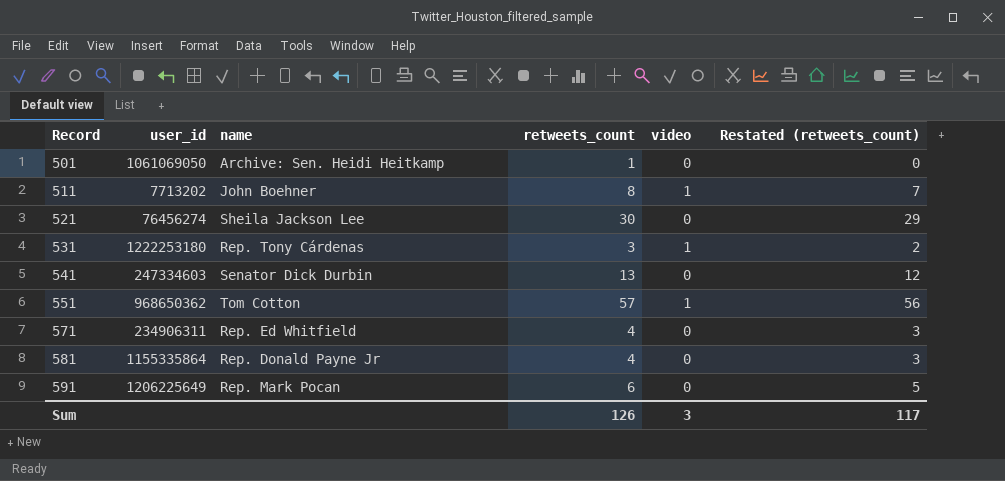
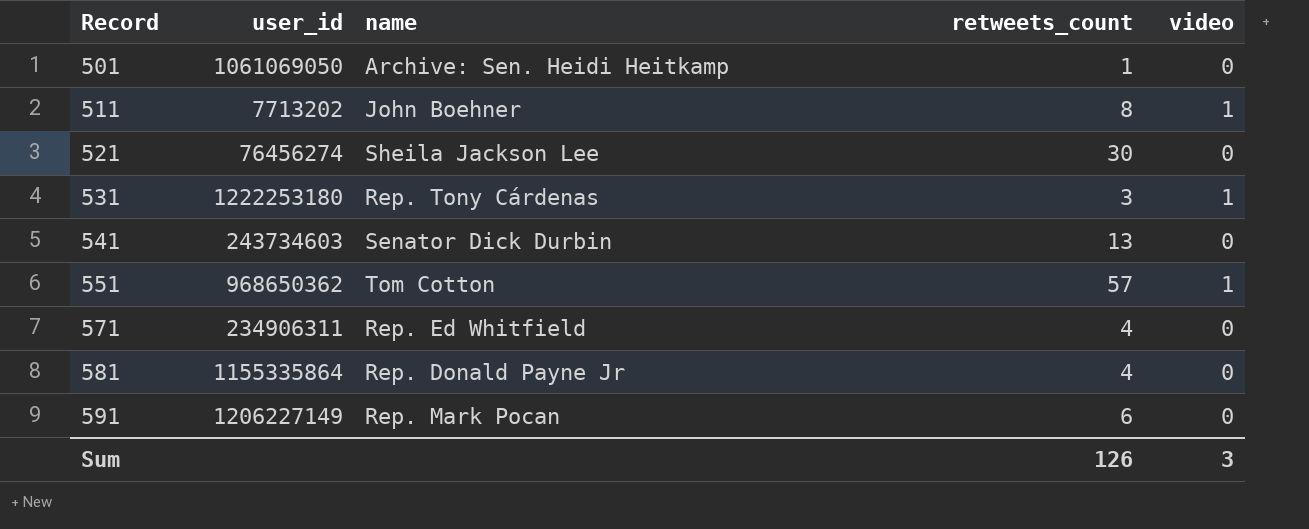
column Restated (retweets_count) | formula: [retweets_count] - 1 -> none
541 | user_id: 247334603 -> 243734603
591 | user_id: 1206225649 -> 1206227149

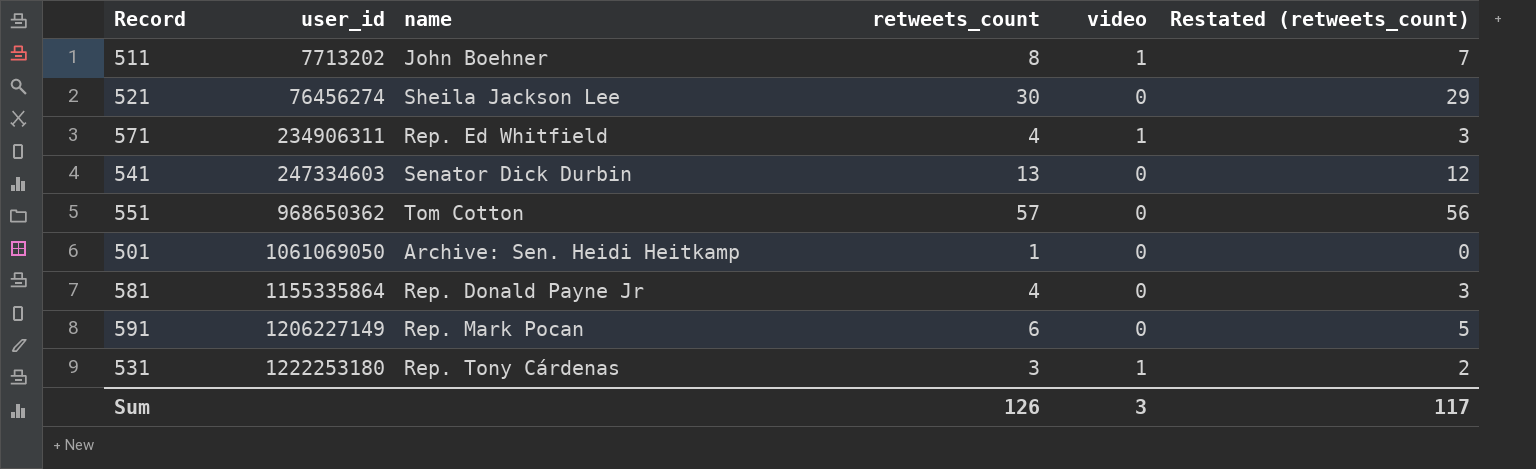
row order: Record ascending -> user_id ascending
column Restated (retweets_count) | formula: none -> [retweets_count] - 1
571 | video: 0 -> 1
541 | user_id: 243734603 -> 247334603
551 | video: 1 -> 0

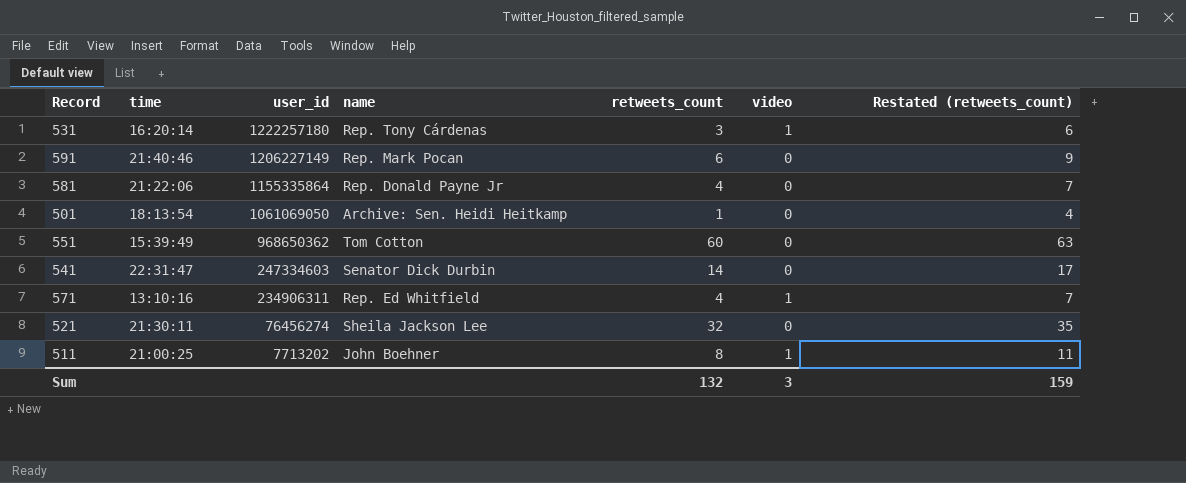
row order: user_id ascending -> user_id descending
column time | position: none -> 2
column Restated (retweets_count) | formula: [retweets_count] - 1 -> [retweets_count] + 3
531 | user_id: 1222253180 -> 1222257180
551 | retweets_count: 57 -> 60
541 | retweets_count: 13 -> 14
521 | retweets_count: 30 -> 32
Sum | retweets_count: 126 -> 132
Sum | Restated (retweets_count): 117 -> 159

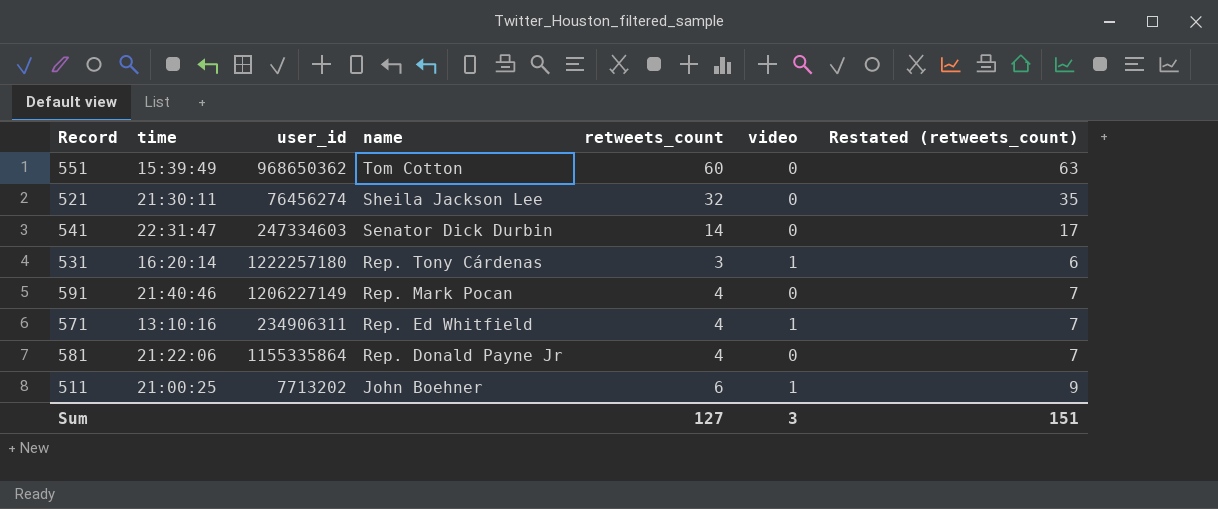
row order: user_id descending -> name descending
row 501: 18:13:54 | 1061069050 | Archive: Sen. Heidi Heitkamp | 1 | 0 | 4 -> none
591 | retweets_count: 6 -> 4
591 | Restated (retweets_count): 9 -> 7
511 | retweets_count: 8 -> 6
511 | Restated (retweets_count): 11 -> 9
Sum | retweets_count: 132 -> 127
Sum | Restated (retweets_count): 159 -> 151

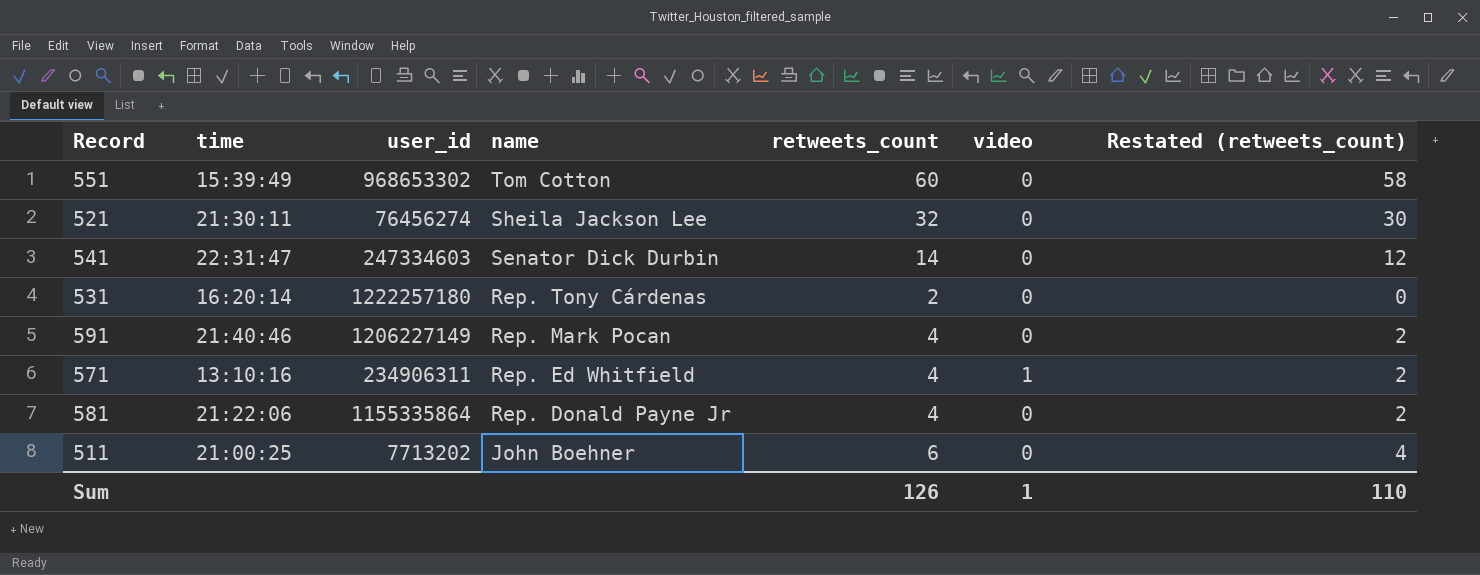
column Restated (retweets_count) | formula: [retweets_count] + 3 -> [retweets_count] - 2
551 | user_id: 968650362 -> 968653302
531 | retweets_count: 3 -> 2
531 | video: 1 -> 0
511 | video: 1 -> 0
Sum | retweets_count: 127 -> 126
Sum | video: 3 -> 1
Sum | Restated (retweets_count): 151 -> 110

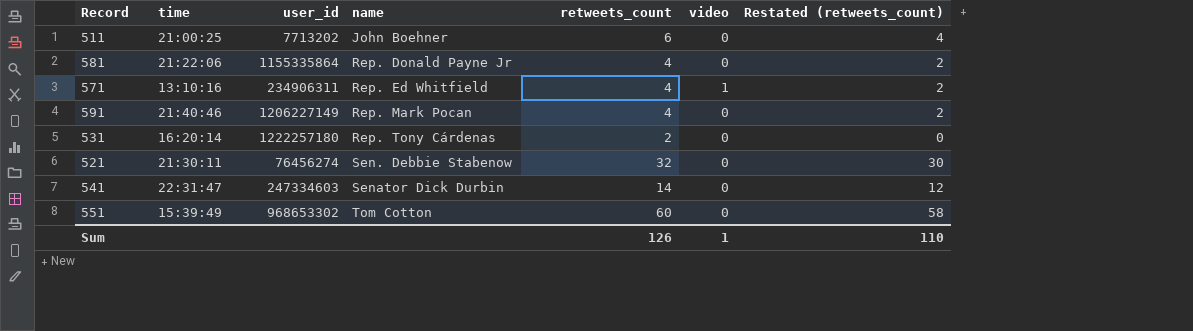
row order: name descending -> name ascending
521 | name: Sheila Jackson Lee -> Sen. Debbie Stabenow

